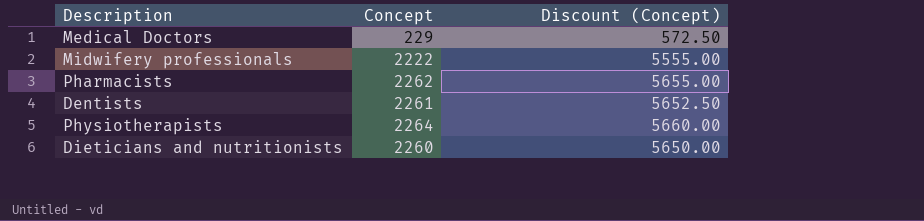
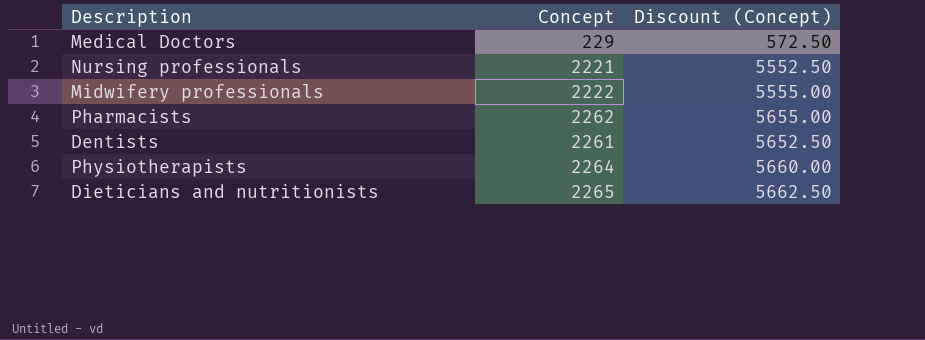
row Nursing professionals: none -> 2221 | 5552.50
Dieticians and nutritionists | Concept: 2260 -> 2265
Dieticians and nutritionists | Discount (Concept): 5650.00 -> 5662.50

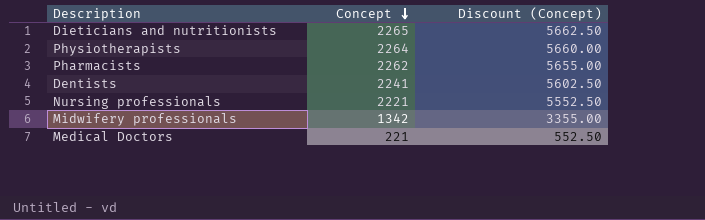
row order: none -> Concept descending
Dentists | Concept: 2261 -> 2241
Dentists | Discount (Concept): 5652.50 -> 5602.50
Midwifery professionals | Concept: 2222 -> 1342
Midwifery professionals | Discount (Concept): 5555.00 -> 3355.00
Medical Doctors | Concept: 229 -> 221
Medical Doctors | Discount (Concept): 572.50 -> 552.50

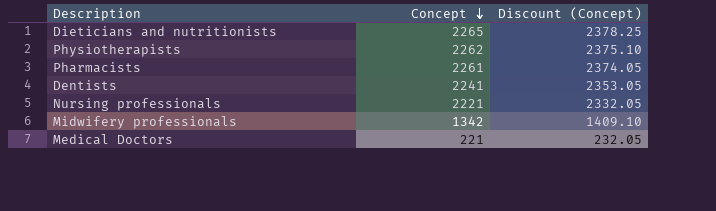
column Discount (Concept) | formula: [Concept] * 2.5 -> [Concept] * 1.05
Physiotherapists | Concept: 2264 -> 2262
Pharmacists | Concept: 2262 -> 2261

